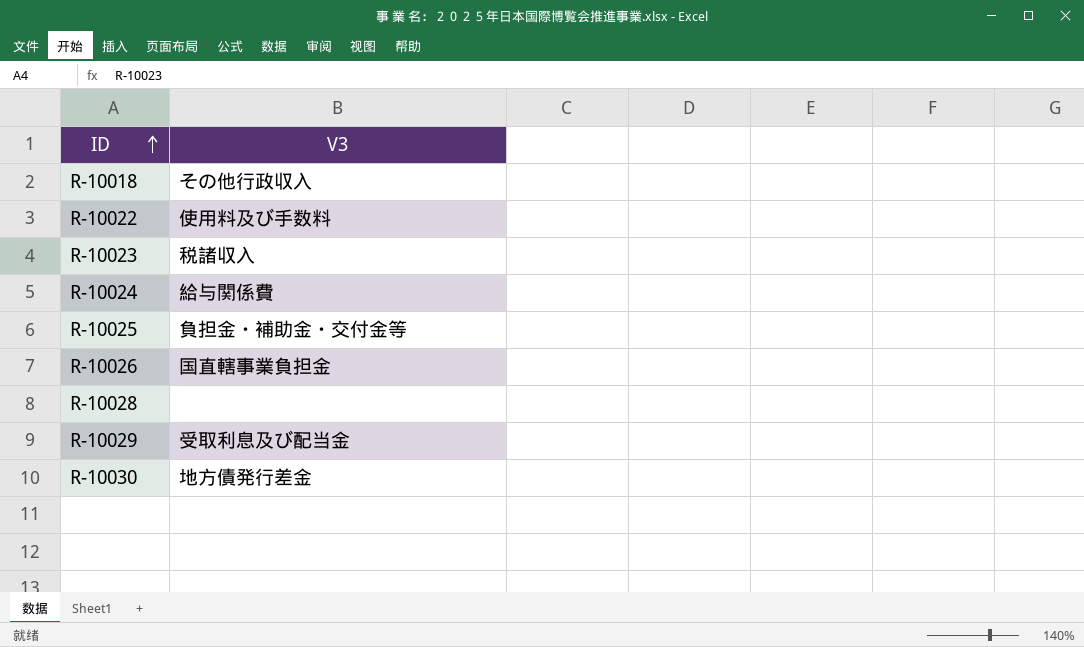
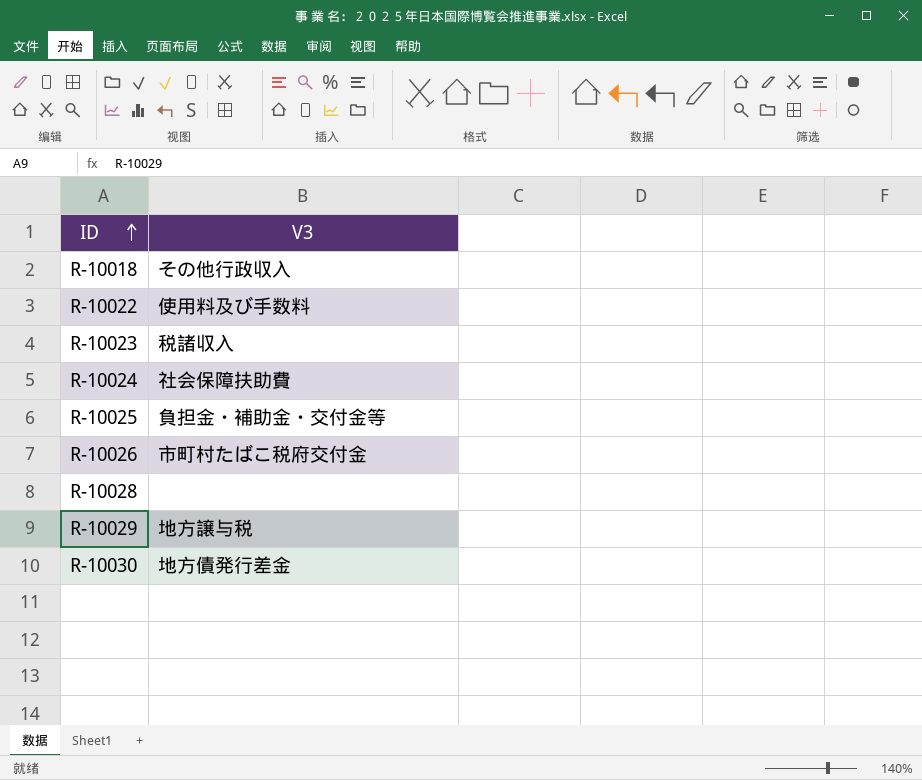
R-10024 | V3: 給与関係費 -> 社会保障扶助費
R-10026 | V3: 国直轄事業負担金 -> 市町村たばこ税府交付金
R-10029 | V3: 受取利息及び配当金 -> 地方譲与税

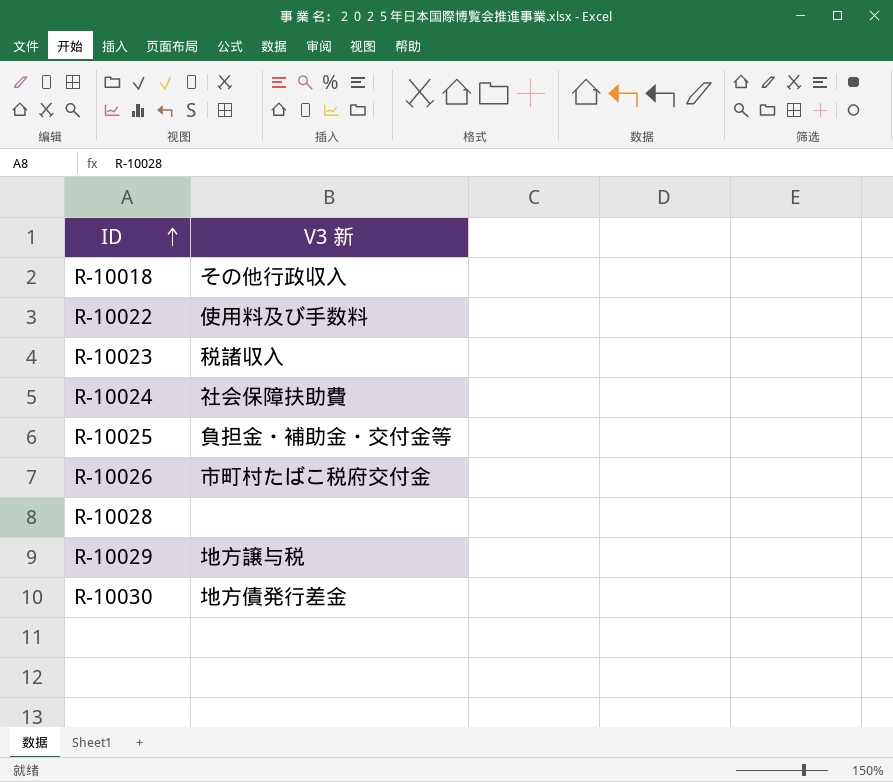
column name: V3 -> V3 新

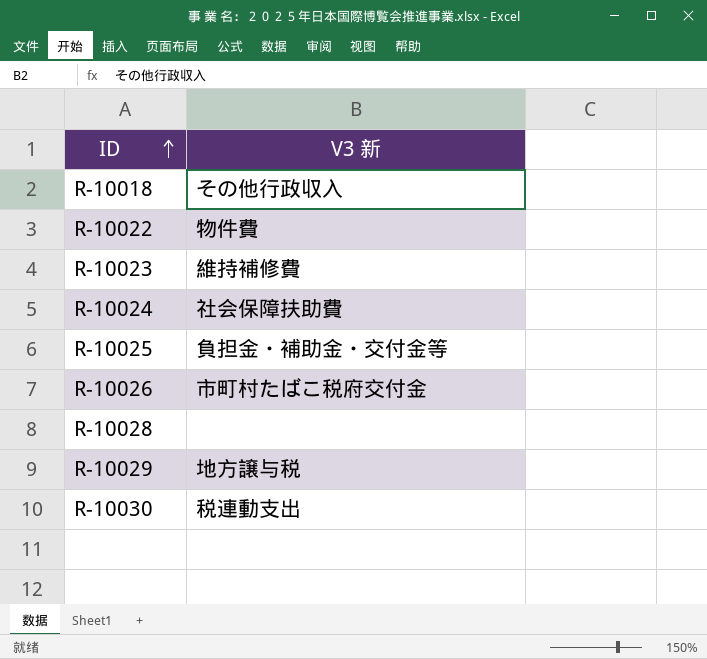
R-10022 | V3 新: 使用料及び手数料 -> 物件費
R-10023 | V3 新: 税諸収入 -> 維持補修費
R-10030 | V3 新: 地方債発行差金 -> 税連動支出

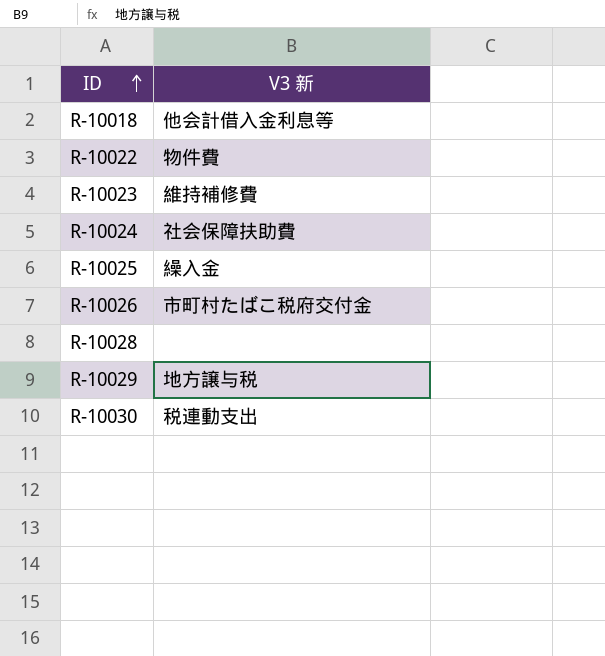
R-10018 | V3 新: その他行政収入 -> 他会計借入金利息等
R-10025 | V3 新: 負担金・補助金・交付金等 -> 繰入金

